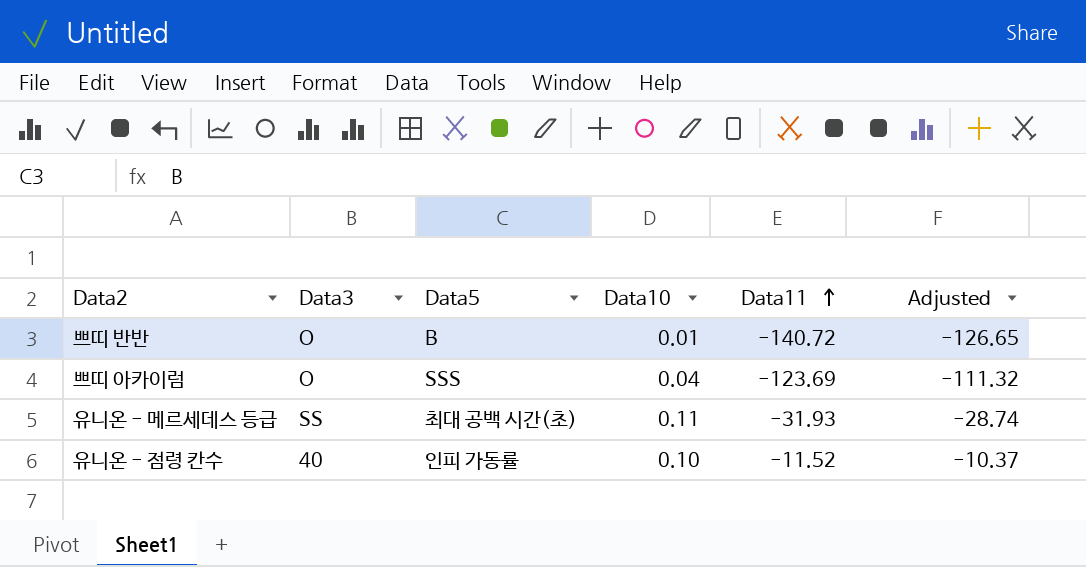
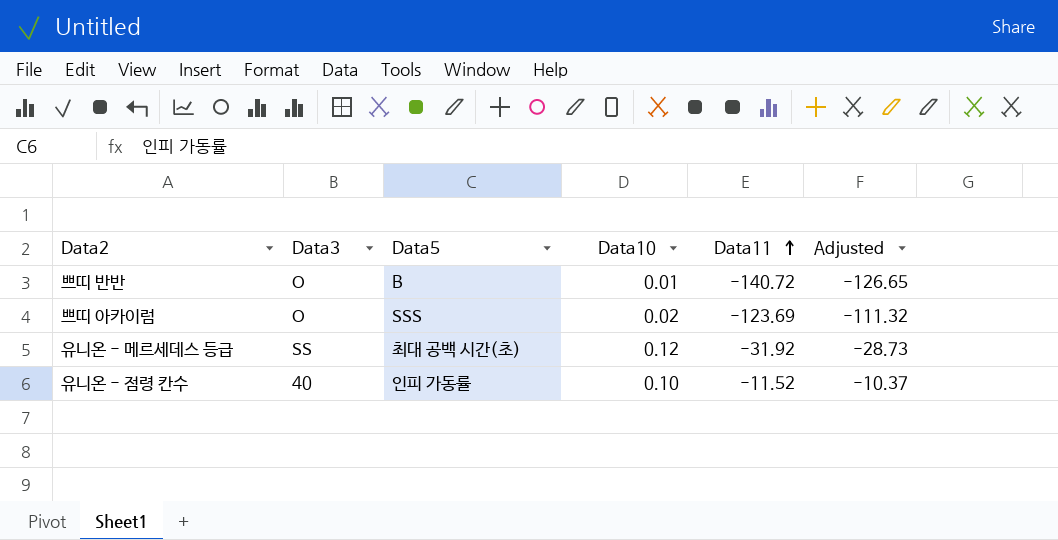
쁘띠 아카이럼 | Data10: 0.04 -> 0.02
유니온 - 메르세데스 등급 | Data10: 0.11 -> 0.12
유니온 - 메르세데스 등급 | Data11: -31.93 -> -31.92
유니온 - 메르세데스 등급 | Adjusted: -28.74 -> -28.73

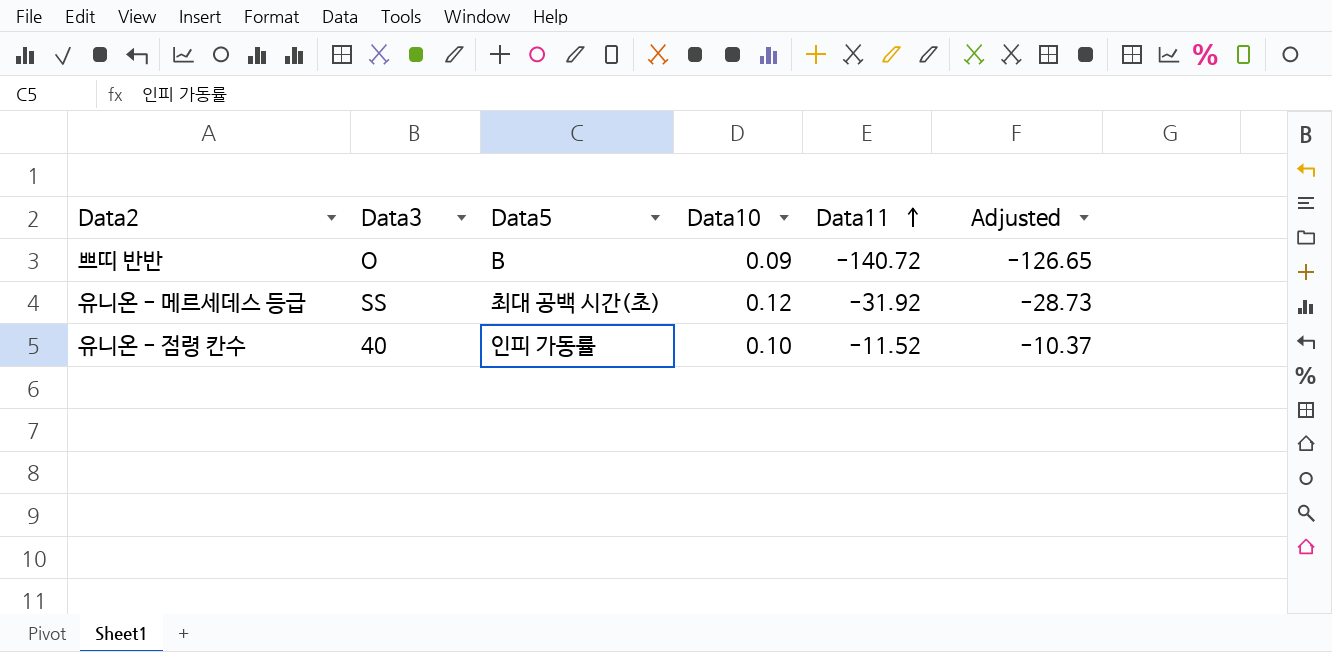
row 쁘띠 아카이럼: O | SSS | 0.02 | -123.69 | -111.32 -> none
쁘띠 반반 | Data10: 0.01 -> 0.09

